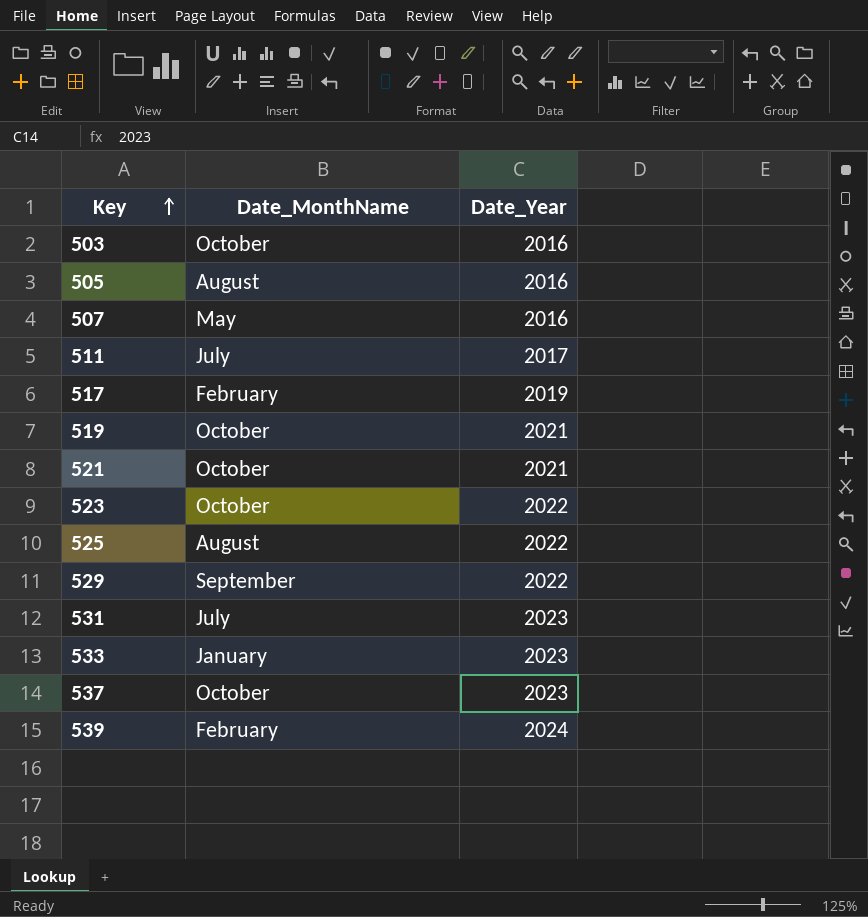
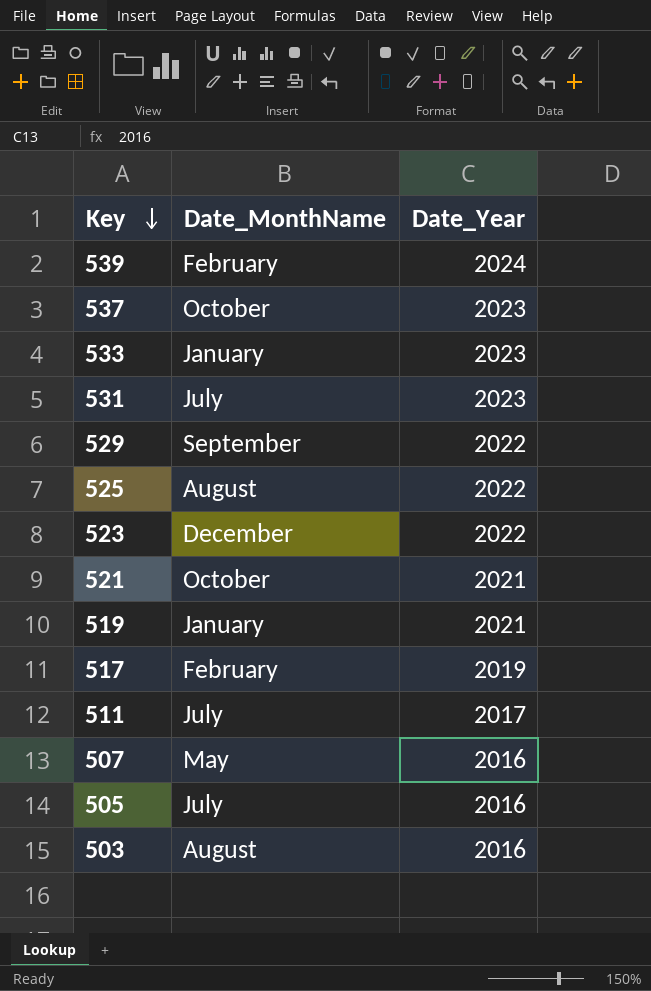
row order: Key ascending -> Key descending
523 | Date_MonthName: October -> December
519 | Date_MonthName: October -> January
505 | Date_MonthName: August -> July
503 | Date_MonthName: October -> August

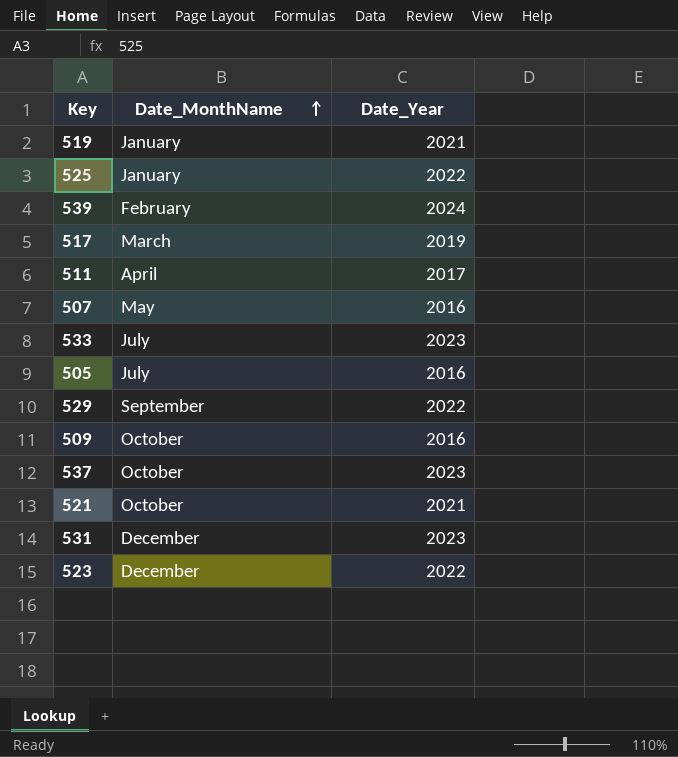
row order: Key descending -> Date_MonthName ascending
row 503: August | 2016 -> none
525 | Date_MonthName: August -> January
517 | Date_MonthName: February -> March
511 | Date_MonthName: July -> April
533 | Date_MonthName: January -> July
row 509: none -> October | 2016
531 | Date_MonthName: July -> December

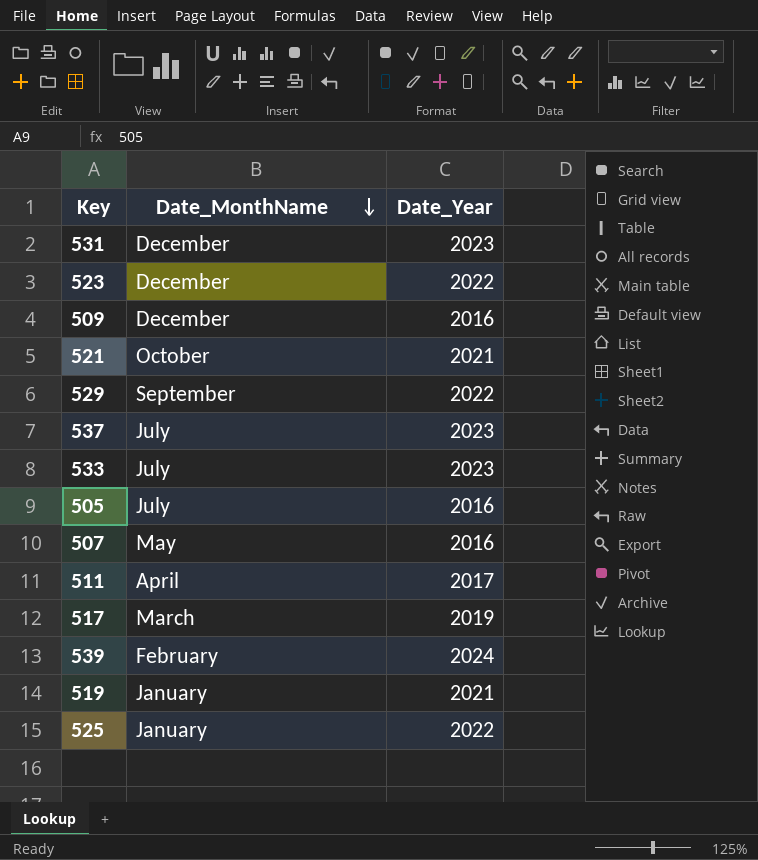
row order: Date_MonthName ascending -> Date_MonthName descending
509 | Date_MonthName: October -> December
537 | Date_MonthName: October -> July

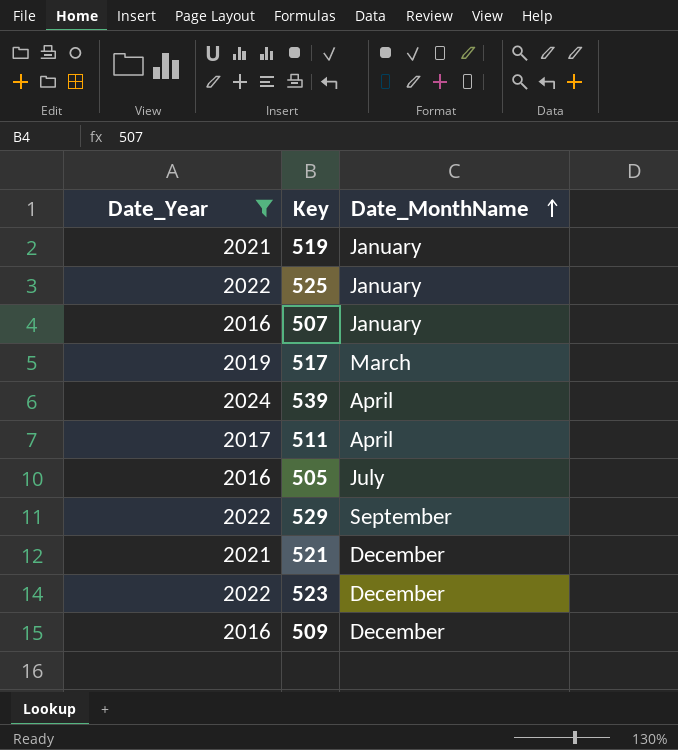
filter: none -> Date_Year != 2023
row order: Date_MonthName descending -> Date_MonthName ascending
column Date_Year | position: 3 -> 1
507 | Date_MonthName: May -> January
539 | Date_MonthName: February -> April
521 | Date_MonthName: October -> December

